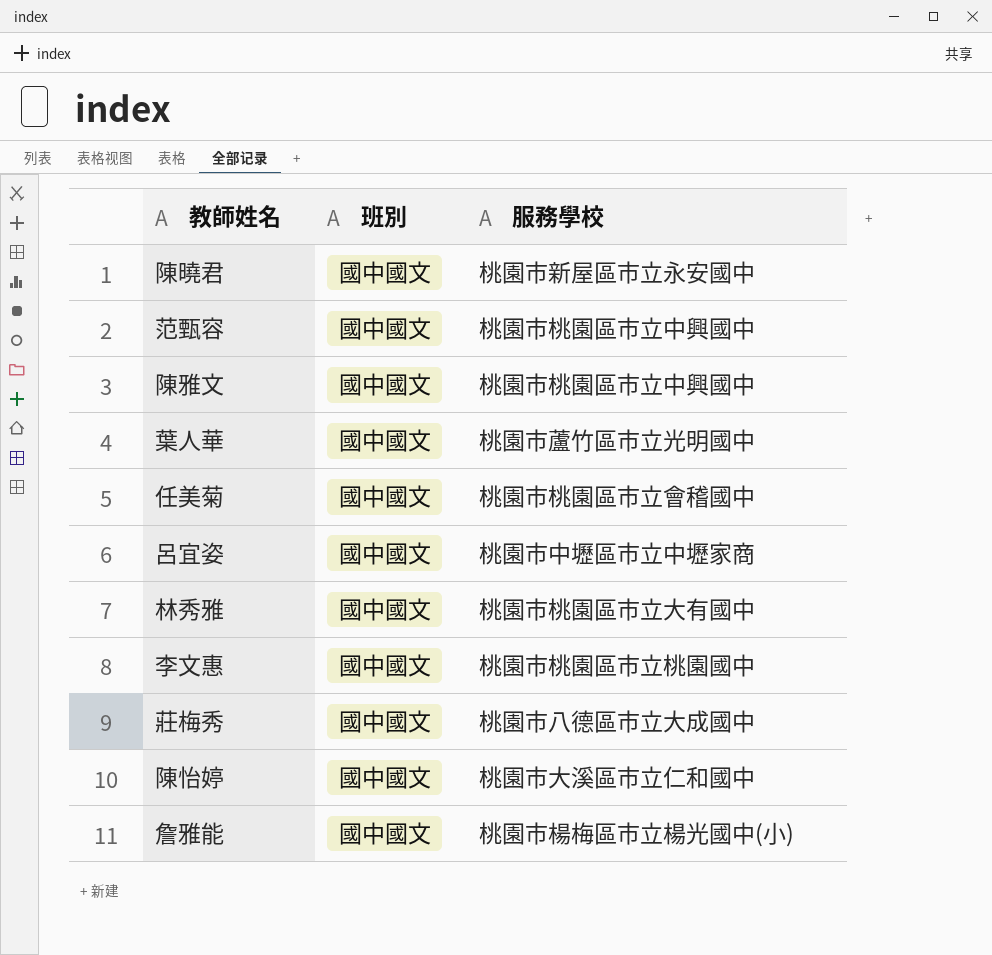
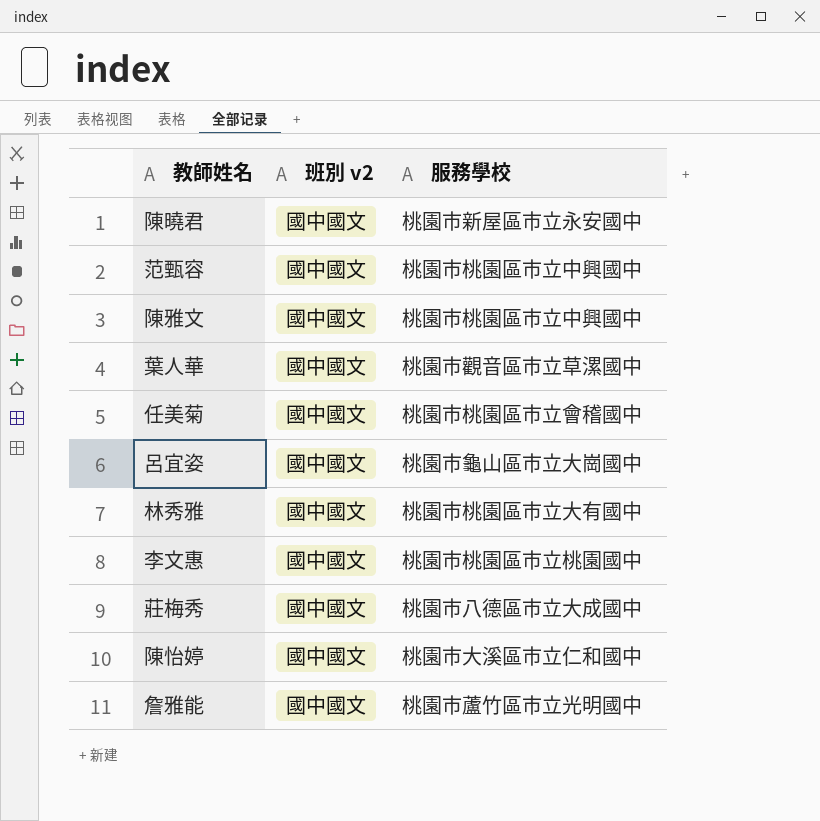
column name: 班別 -> 班別 v2
葉人華 | 服務學校: 桃園市蘆竹區市立光明國中 -> 桃園市觀音區市立草漯國中
呂宜姿 | 服務學校: 桃園市中壢區市立中壢家商 -> 桃園市龜山區市立大崗國中
詹雅能 | 服務學校: 桃園市楊梅區市立楊光國中(小) -> 桃園市蘆竹區市立光明國中

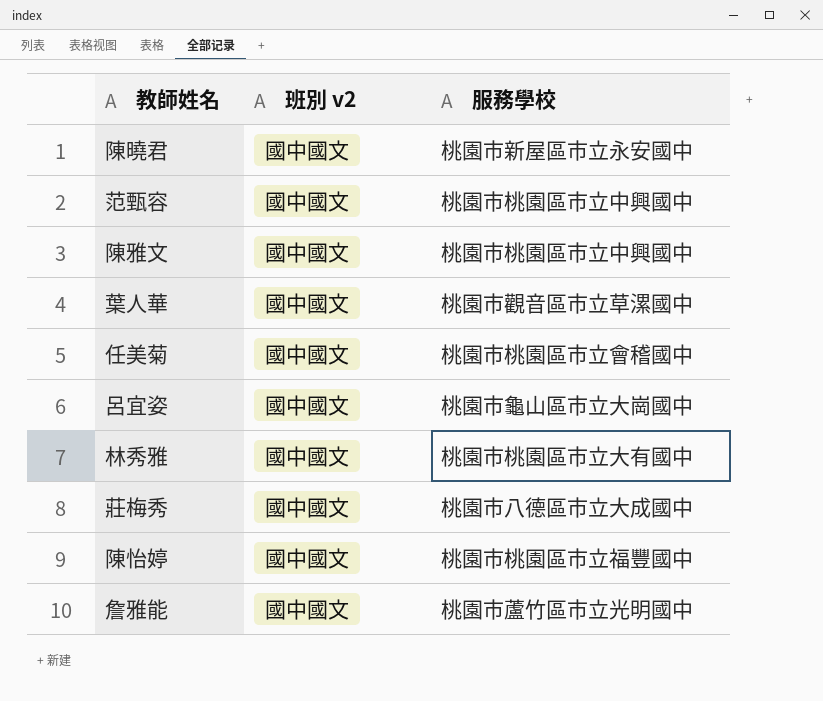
row 李文惠: 國中國文 | 桃園市桃園區市立桃園國中 -> none
陳怡婷 | 服務學校: 桃園市大溪區市立仁和國中 -> 桃園市桃園區市立福豐國中

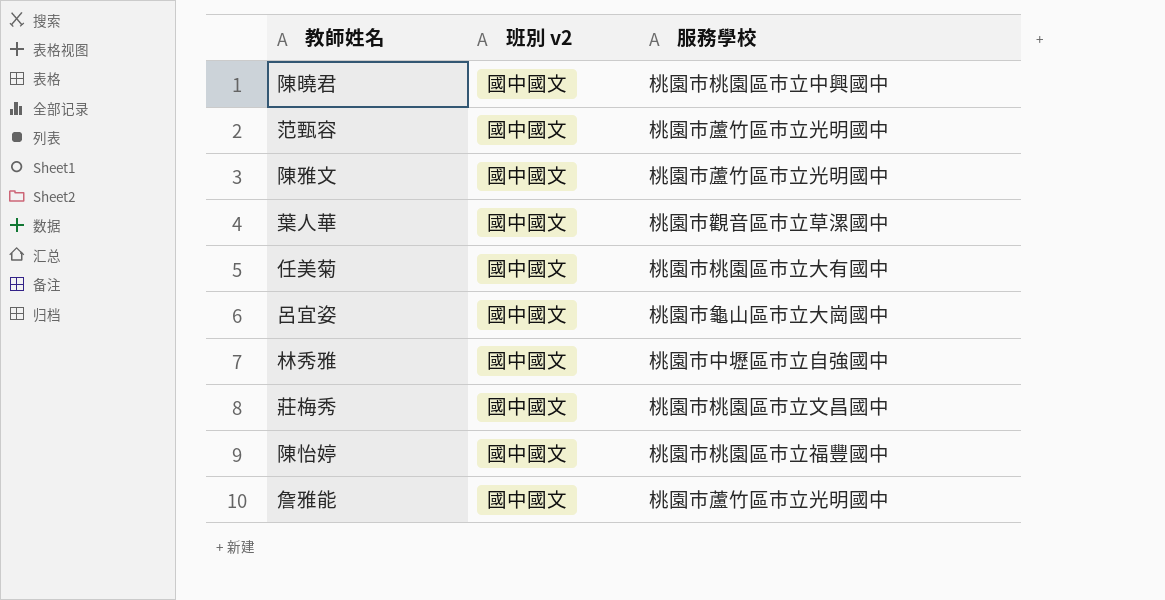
陳曉君 | 服務學校: 桃園市新屋區市立永安國中 -> 桃園市桃園區市立中興國中
范甄容 | 服務學校: 桃園市桃園區市立中興國中 -> 桃園市蘆竹區市立光明國中
陳雅文 | 服務學校: 桃園市桃園區市立中興國中 -> 桃園市蘆竹區市立光明國中
任美菊 | 服務學校: 桃園市桃園區市立會稽國中 -> 桃園市桃園區市立大有國中
林秀雅 | 服務學校: 桃園市桃園區市立大有國中 -> 桃園市中壢區市立自強國中
莊梅秀 | 服務學校: 桃園市八德區市立大成國中 -> 桃園市桃園區市立文昌國中

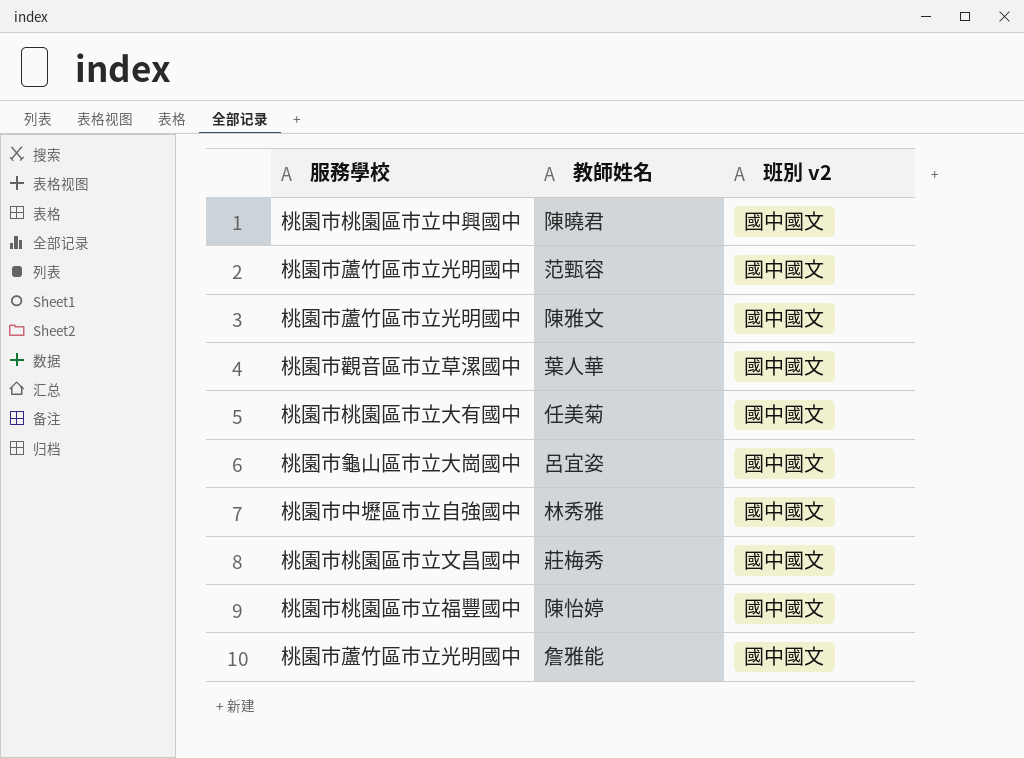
column 服務學校 | position: 3 -> 1

